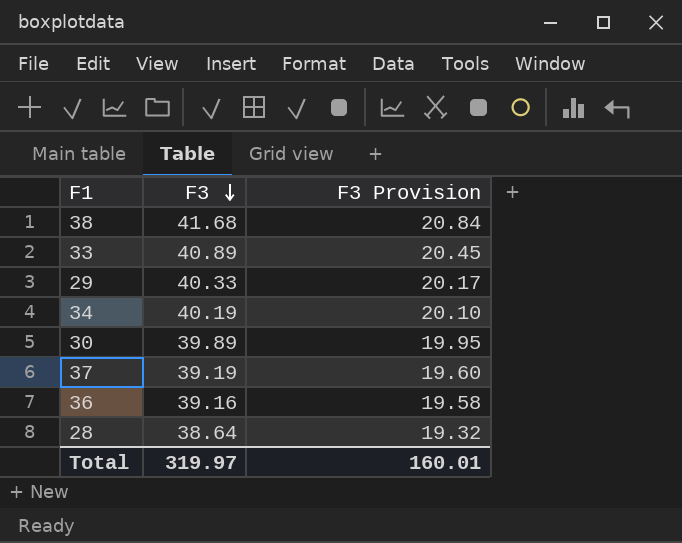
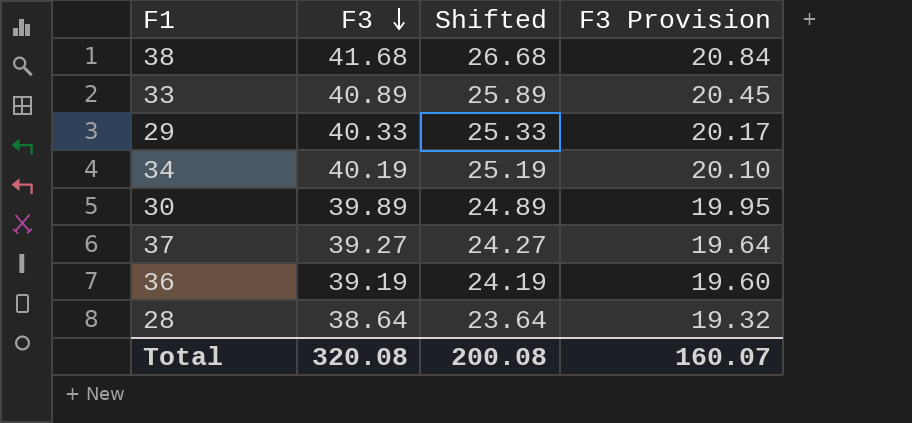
column Shifted | formula: none -> [F3] - 15
37 | F3: 39.19 -> 39.27
37 | F3 Provision: 19.60 -> 19.64
36 | F3: 39.16 -> 39.19
36 | F3 Provision: 19.58 -> 19.60
Total | F3: 319.97 -> 320.08
Total | F3 Provision: 160.01 -> 160.07

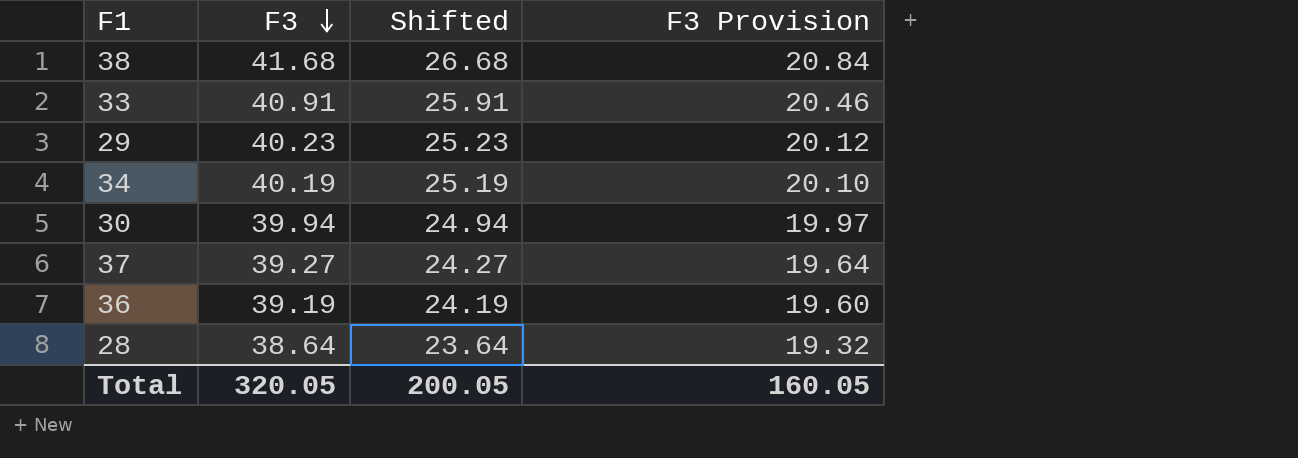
33 | F3: 40.89 -> 40.91
33 | Shifted: 25.89 -> 25.91
33 | F3 Provision: 20.45 -> 20.46
29 | F3: 40.33 -> 40.23
29 | Shifted: 25.33 -> 25.23
29 | F3 Provision: 20.17 -> 20.12
30 | F3: 39.89 -> 39.94
30 | Shifted: 24.89 -> 24.94
30 | F3 Provision: 19.95 -> 19.97
Total | F3: 320.08 -> 320.05
Total | Shifted: 200.08 -> 200.05
Total | F3 Provision: 160.07 -> 160.05

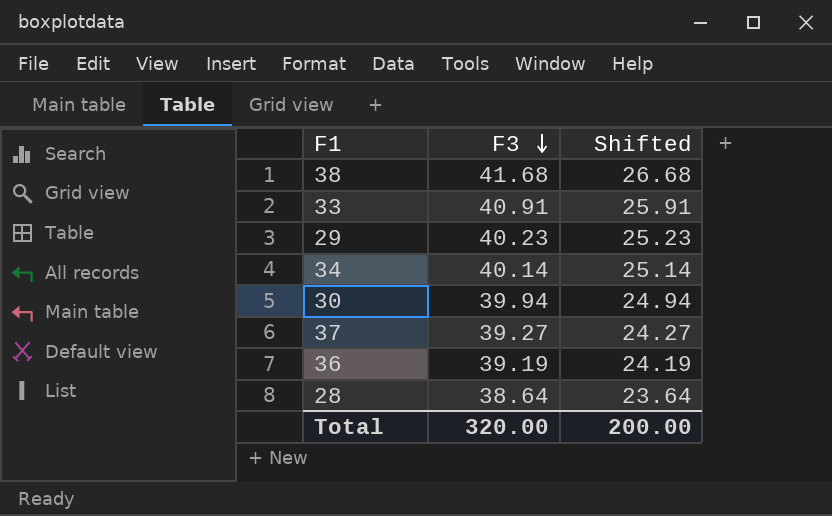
column F3 Provision | formula: [F3] * 0.5 -> none
34 | F3: 40.19 -> 40.14
34 | Shifted: 25.19 -> 25.14
Total | F3: 320.05 -> 320.00
Total | Shifted: 200.05 -> 200.00

